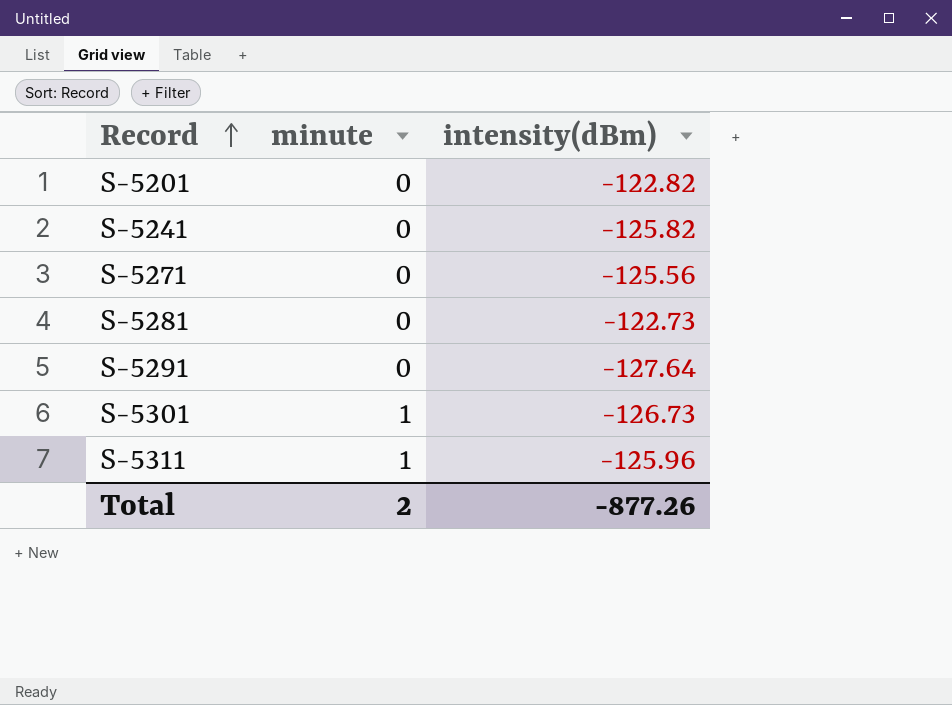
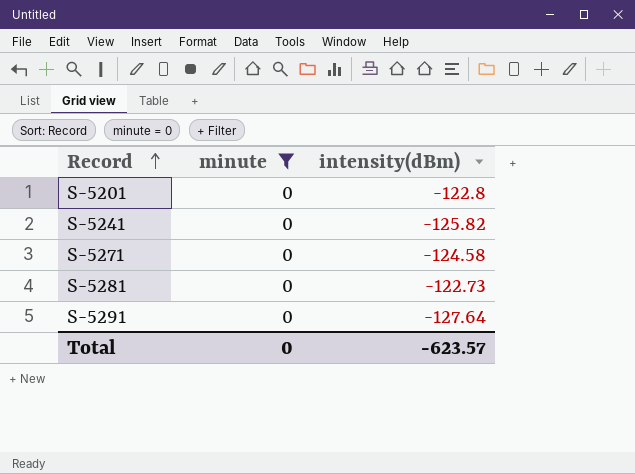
filter: none -> minute = 0
S-5201 | intensity(dBm): -122.82 -> -122.8
S-5271 | intensity(dBm): -125.56 -> -124.58
Total | minute: 2 -> 0
Total | intensity(dBm): -877.26 -> -623.57

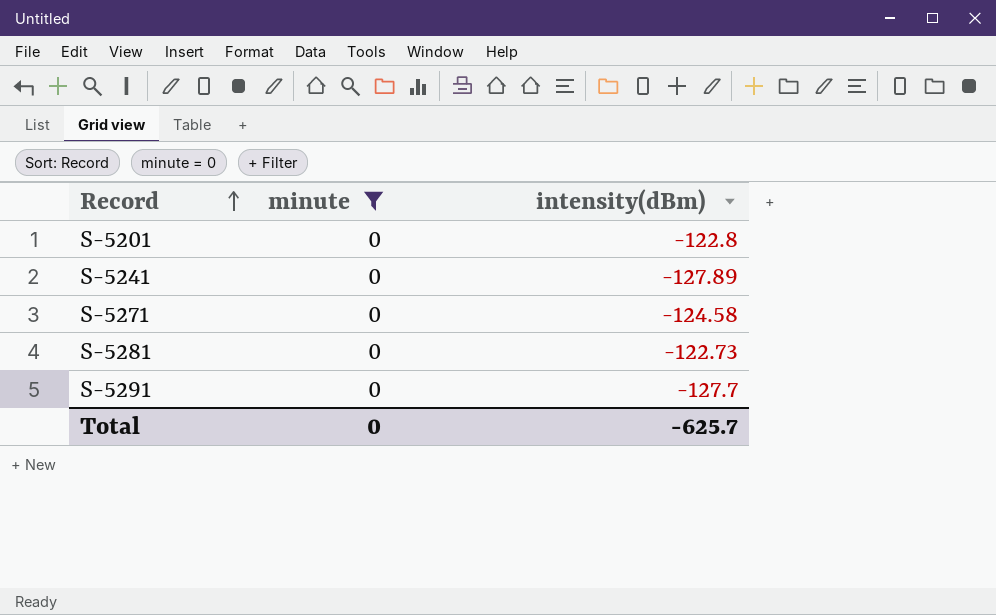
S-5241 | intensity(dBm): -125.82 -> -127.89
S-5291 | intensity(dBm): -127.64 -> -127.7
Total | intensity(dBm): -623.57 -> -625.7

